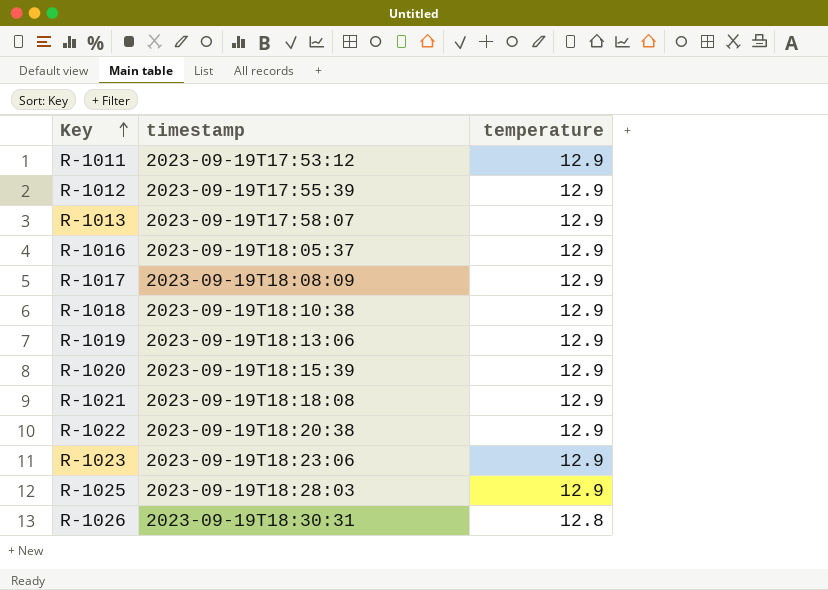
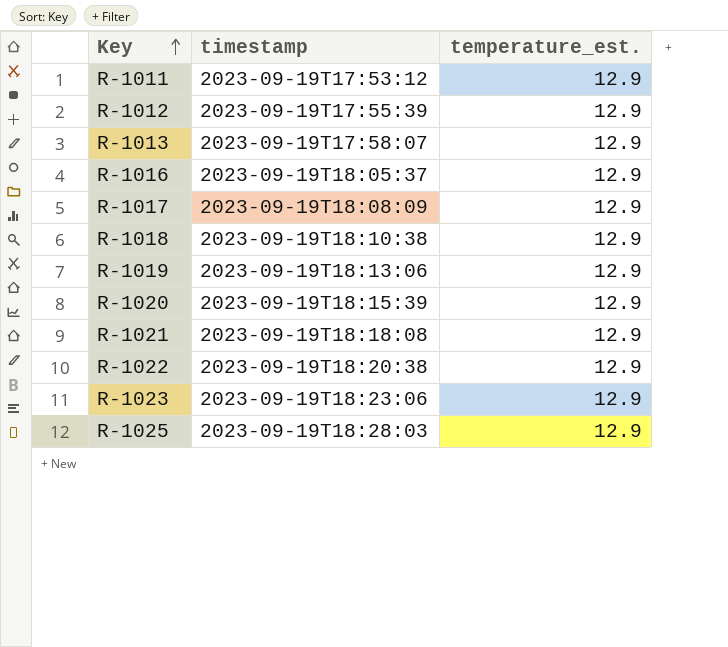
column name: temperature -> temperature_est.
row R-1026: 2023-09-19T18:30:31 | 12.8 -> none

